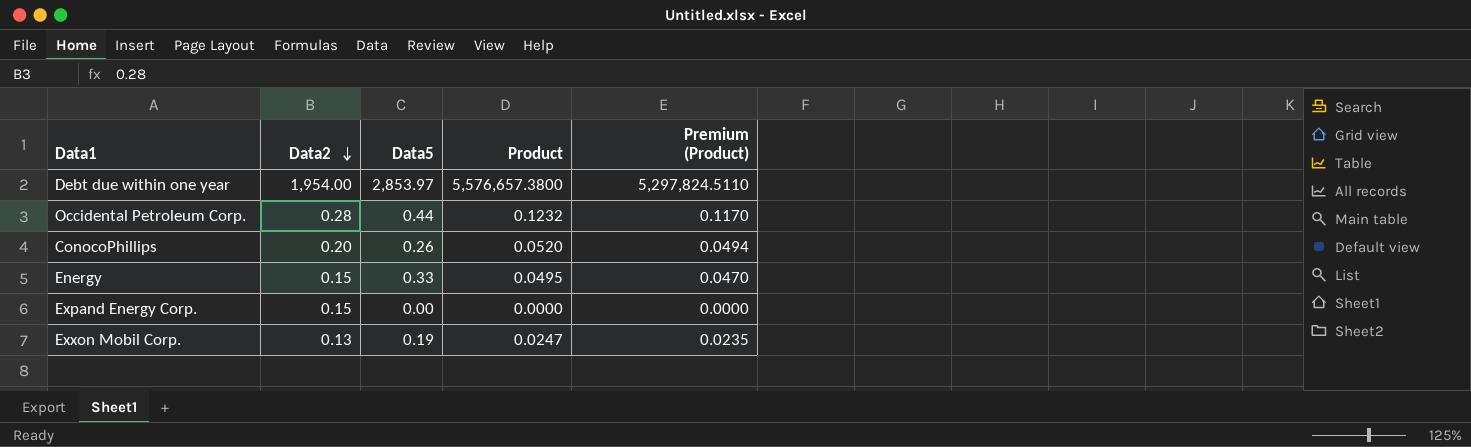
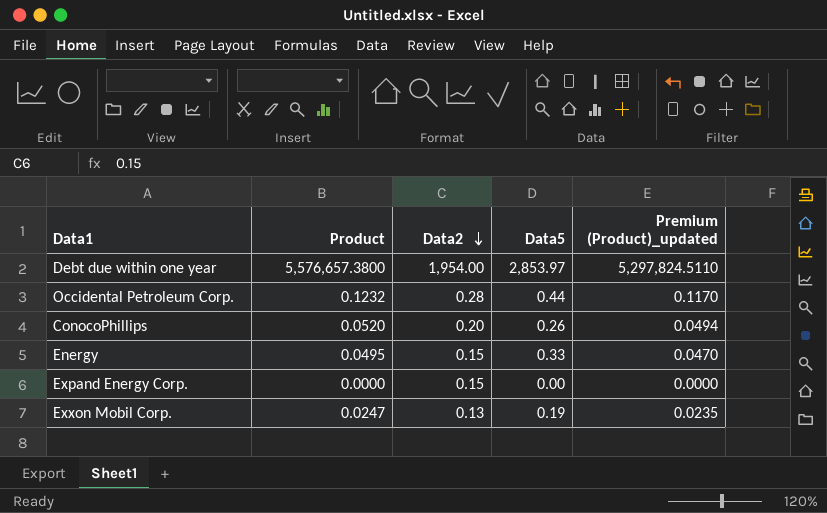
column Product | position: 4 -> 2
column name: Premium (Product) -> Premium (Product)_updated

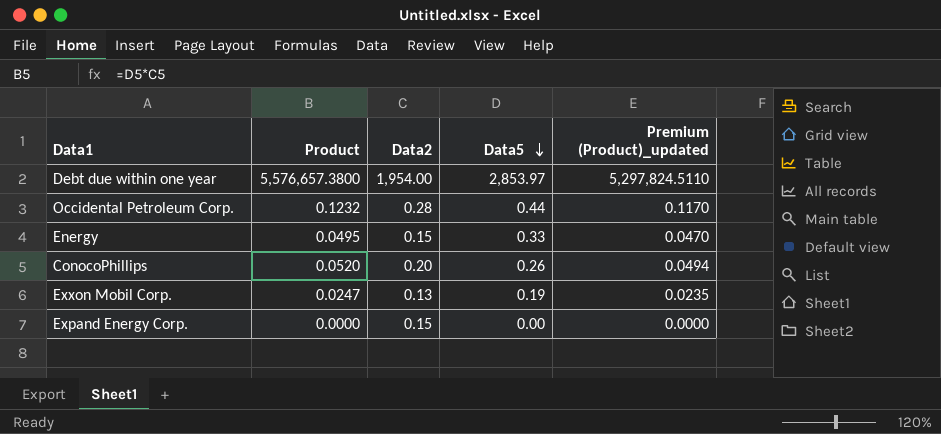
row order: Data2 descending -> Data5 descending

